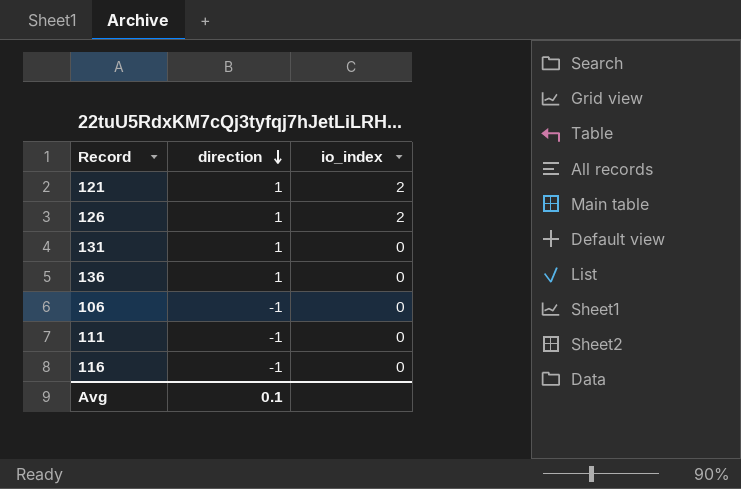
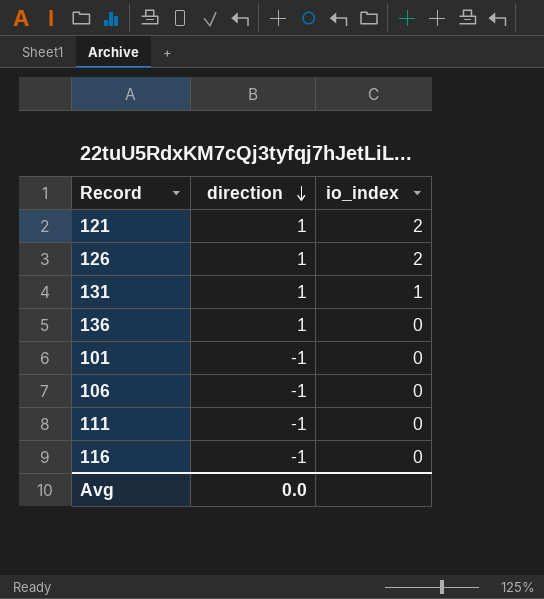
131 | io_index: 0 -> 1
row 101: none -> -1 | 0
Avg | direction: 0.1 -> 0.0

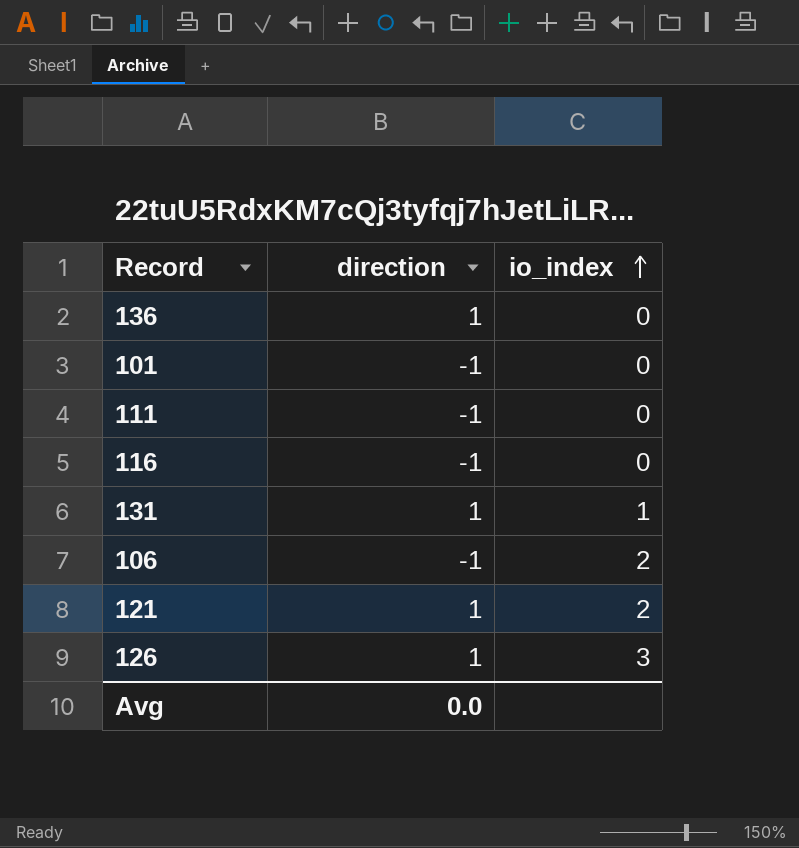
row order: direction descending -> io_index ascending
106 | io_index: 0 -> 2
126 | io_index: 2 -> 3

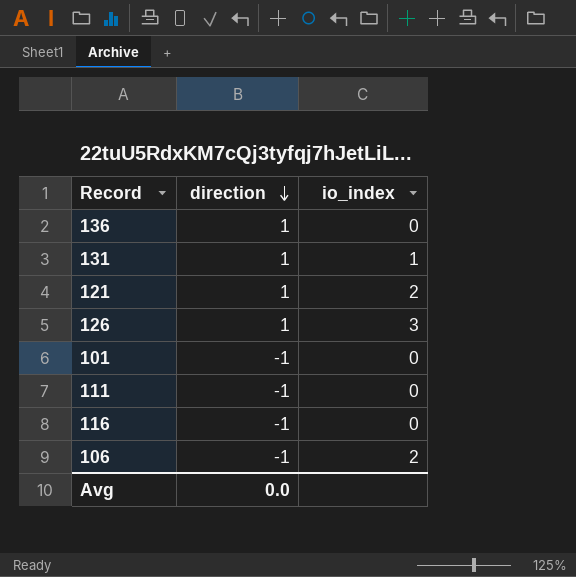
row order: io_index ascending -> direction descending

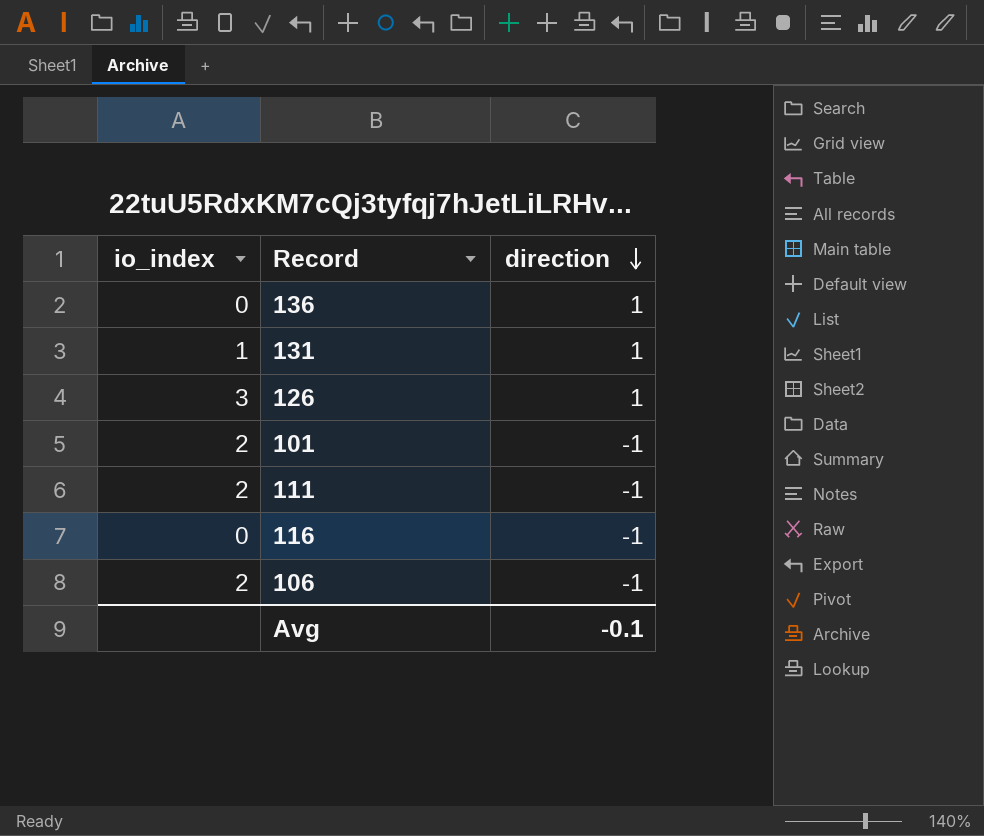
column io_index | position: 3 -> 1
row 121: 1 | 2 -> none
101 | io_index: 0 -> 2
111 | io_index: 0 -> 2
Avg | direction: 0.0 -> -0.1

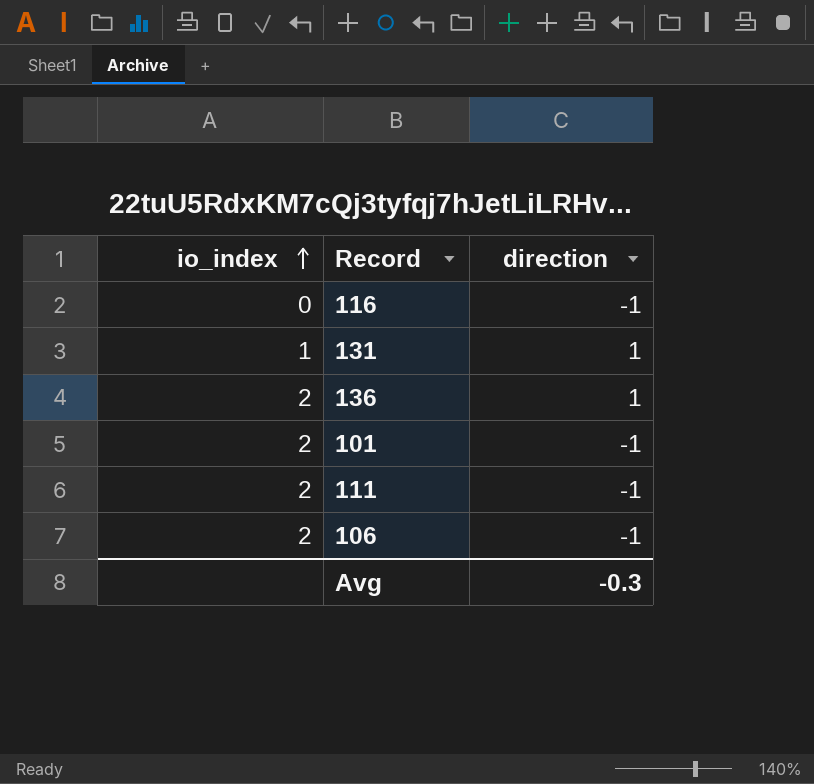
row order: direction descending -> io_index ascending
row 126: 3 | 1 -> none
136 | io_index: 0 -> 2
Avg | direction: -0.1 -> -0.3

